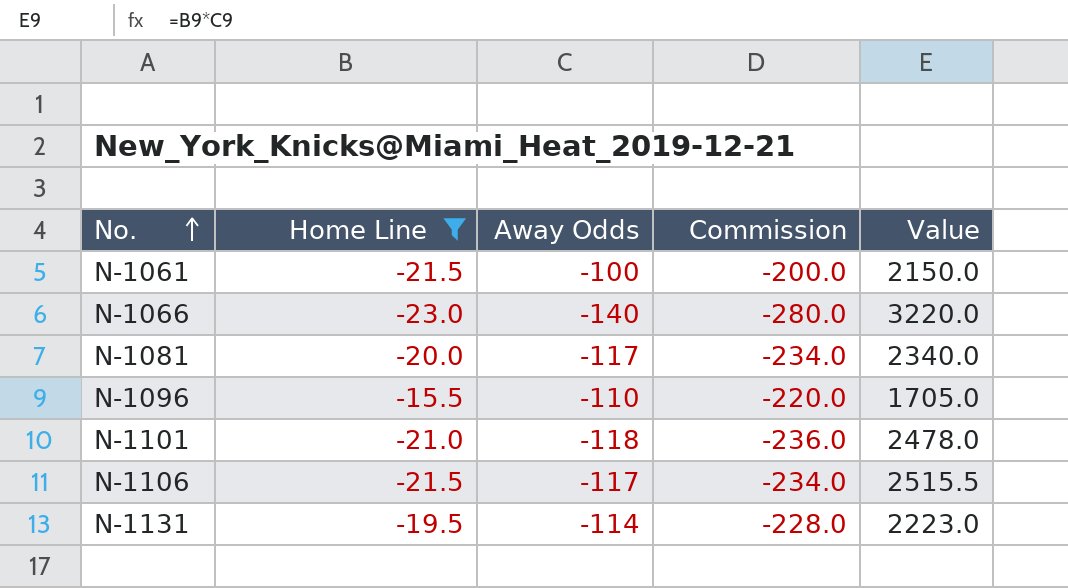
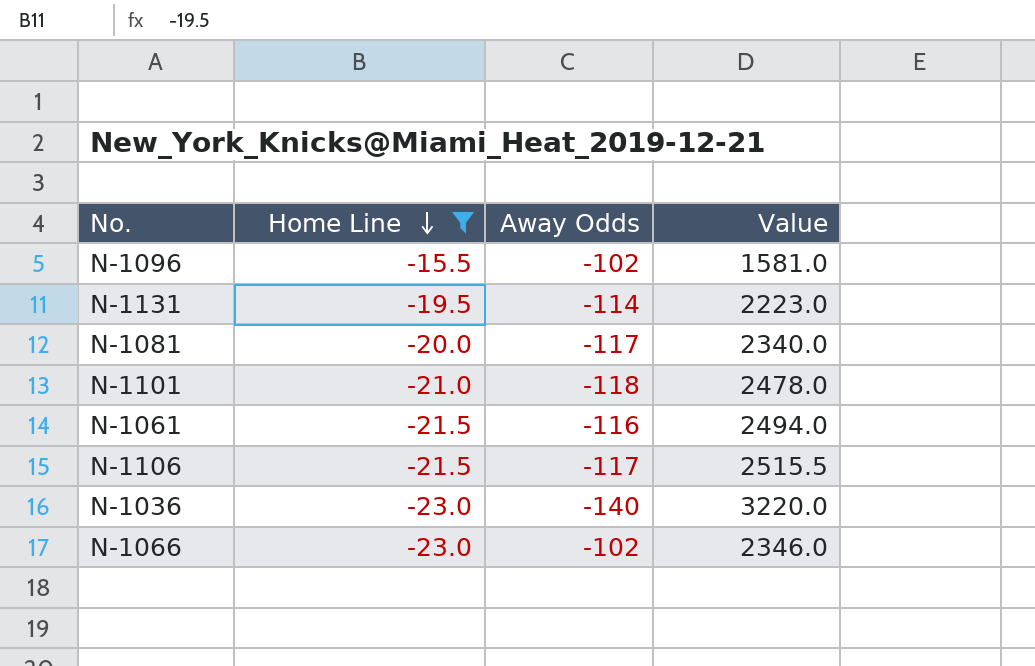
row order: No. ascending -> Home Line descending
column Commission | formula: [Away Odds] * 2 -> none
N-1096 | Away Odds: -110 -> -102
N-1096 | Value: 1705.0 -> 1581.0
N-1061 | Away Odds: -100 -> -116
N-1061 | Value: 2150.0 -> 2494.0
row N-1036: none -> -23.0 | -140 | 3220.0
N-1066 | Away Odds: -140 -> -102
N-1066 | Value: 3220.0 -> 2346.0

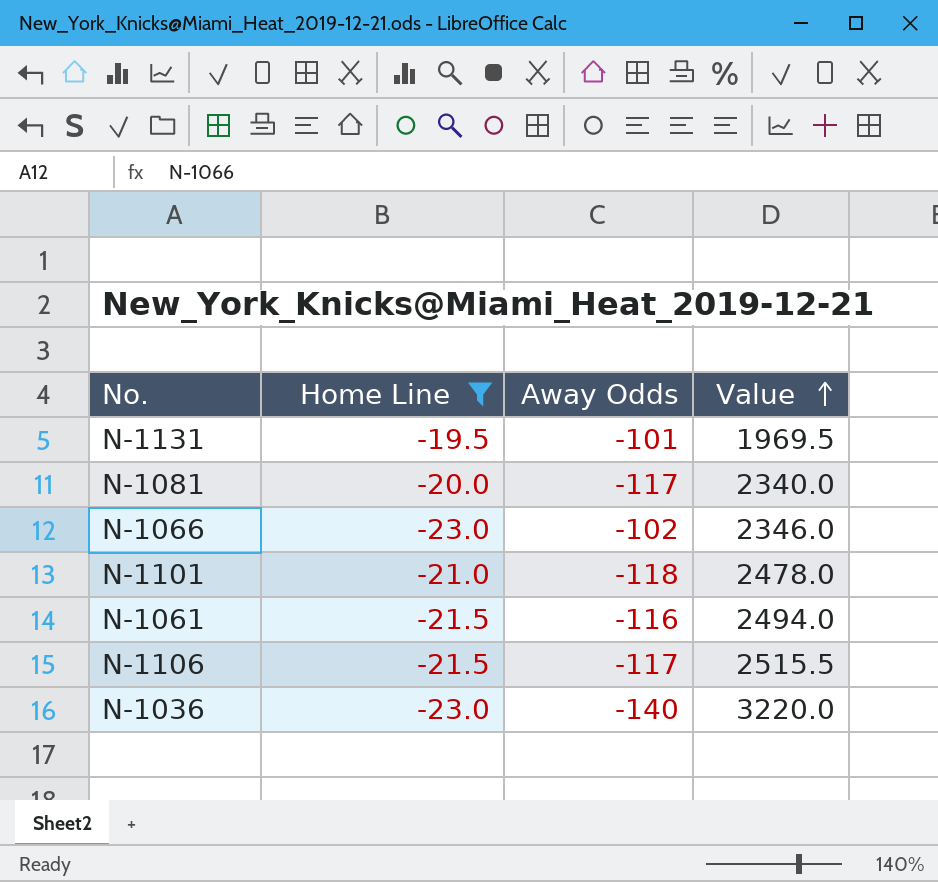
row order: Home Line descending -> Value ascending
row N-1096: -15.5 | -102 | 1581.0 -> none
N-1131 | Away Odds: -114 -> -101
N-1131 | Value: 2223.0 -> 1969.5

